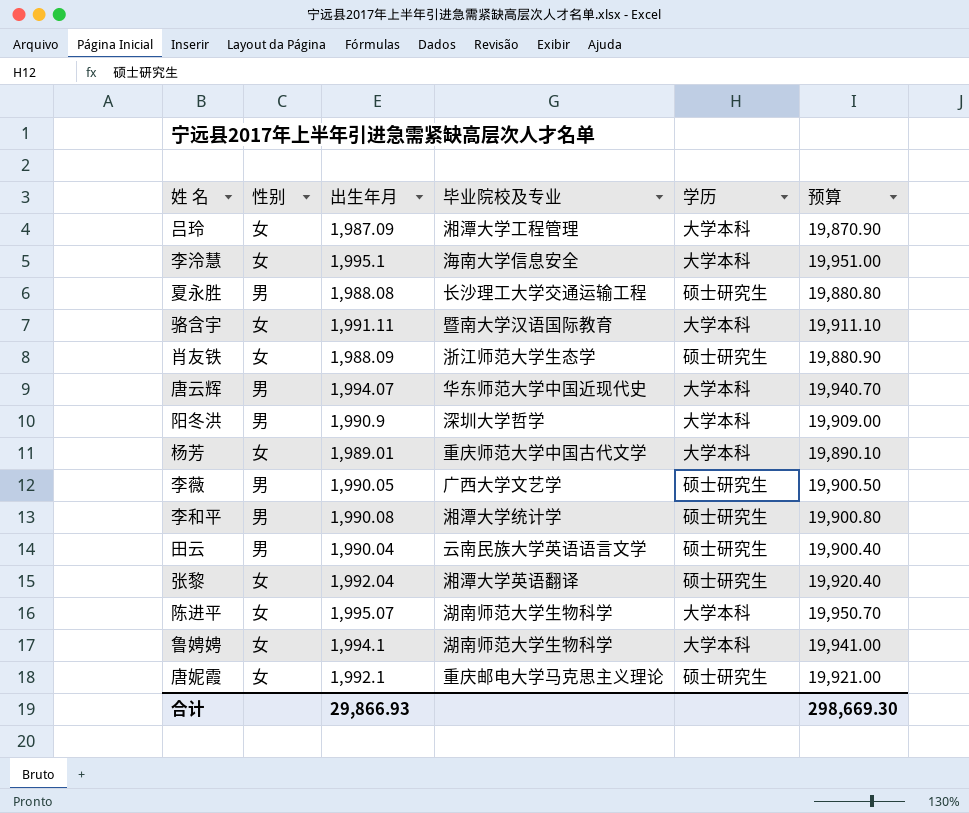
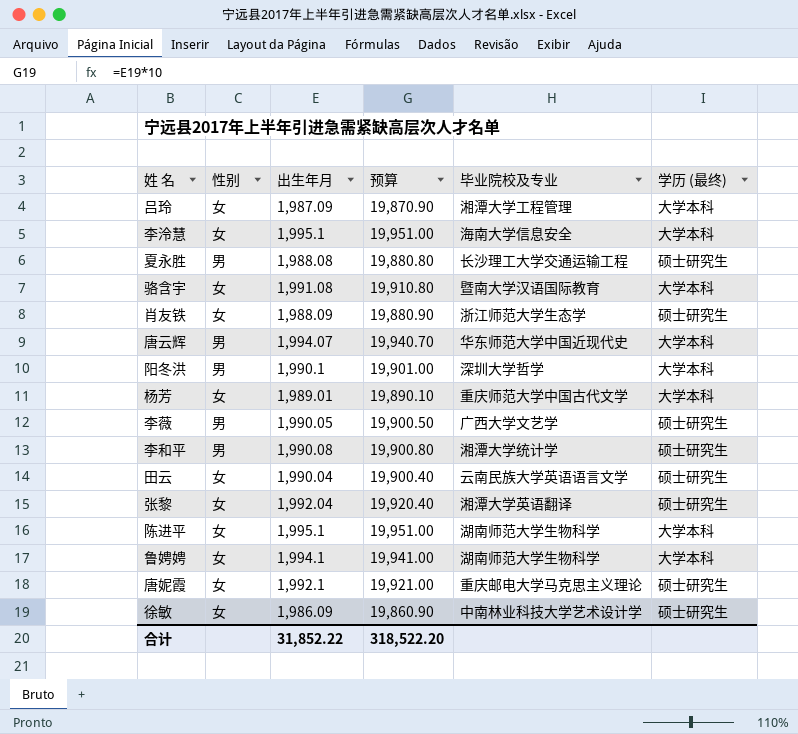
column 预算 | position: 6 -> 4
column name: 学历 -> 学历 (最终)
骆含宇 | 出生年月: 1,991.11 -> 1,991.08
骆含宇 | 预算: 19,911.10 -> 19,910.80
阳冬洪 | 出生年月: 1,990.9 -> 1,990.1
阳冬洪 | 预算: 19,909.00 -> 19,901.00
田云 | 性别: 男 -> 女
陈进平 | 出生年月: 1,995.07 -> 1,995.1
陈进平 | 预算: 19,950.70 -> 19,951.00
row 徐敏: none -> 女 | 1,986.09 | 19,860.90 | 中南林业科技大学艺术设计学 | 硕士研究生
合计 | 出生年月: 29,866.93 -> 31,852.22
合计 | 预算: 298,669.30 -> 318,522.20

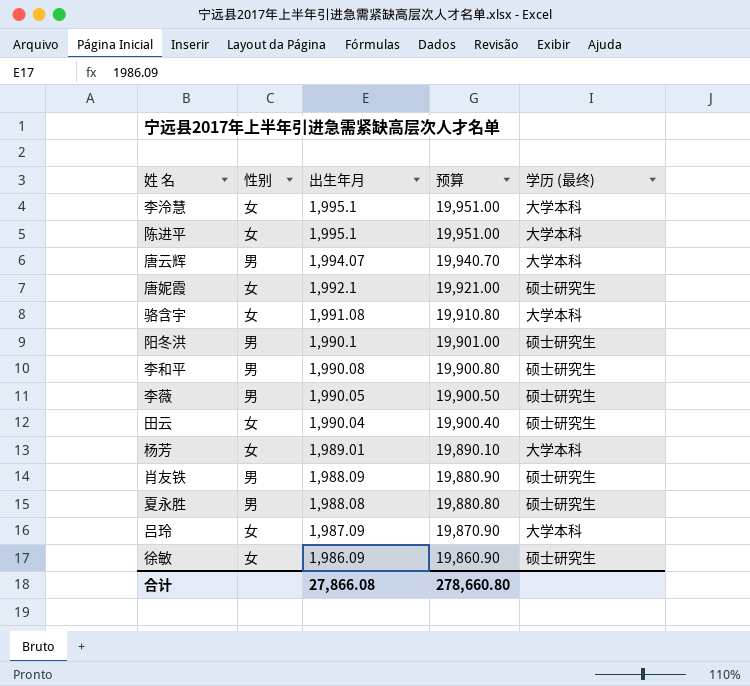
row order: none -> 出生年月 descending
column 毕业院校及专业 | position: 5 -> none
row 张黎: 女 | 1,992.04 | 19,920.40 | 湘潭大学英语翻译 | 硕士研究生 -> none
row 鲁娉娉: 女 | 1,994.1 | 19,941.00 | 湖南师范大学生物科学 | 大学本科 -> none
阳冬洪 | 学历 (最终): 大学本科 -> 硕士研究生
肖友铁 | 性别: 女 -> 男
合计 | 出生年月: 31,852.22 -> 27,866.08
合计 | 预算: 318,522.20 -> 278,660.80

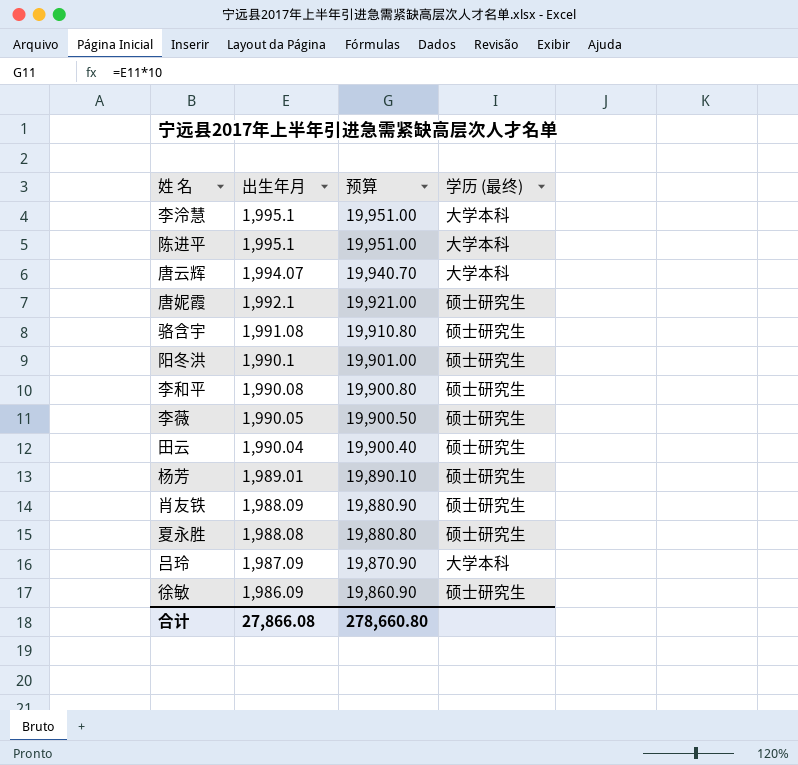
column 性别 | position: 2 -> none
骆含宇 | 学历 (最终): 大学本科 -> 硕士研究生
杨芳 | 学历 (最终): 大学本科 -> 硕士研究生

